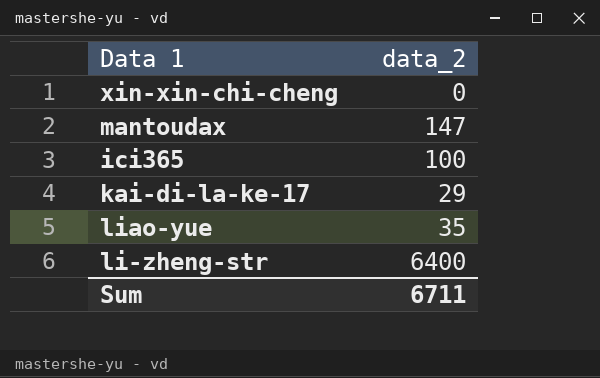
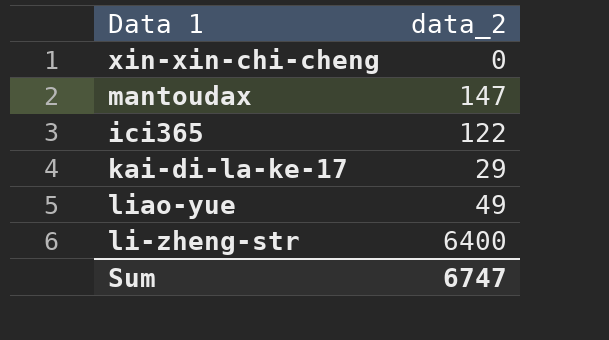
ici365 | data_2: 100 -> 122
liao-yue | data_2: 35 -> 49
Sum | data_2: 6711 -> 6747

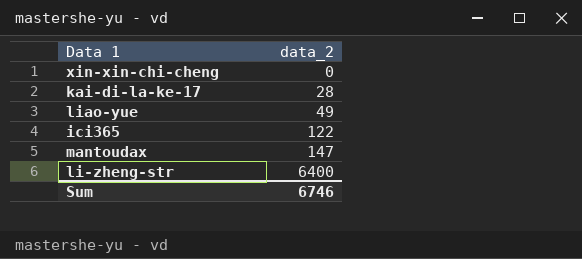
row order: none -> data_2 ascending
kai-di-la-ke-17 | data_2: 29 -> 28
Sum | data_2: 6747 -> 6746

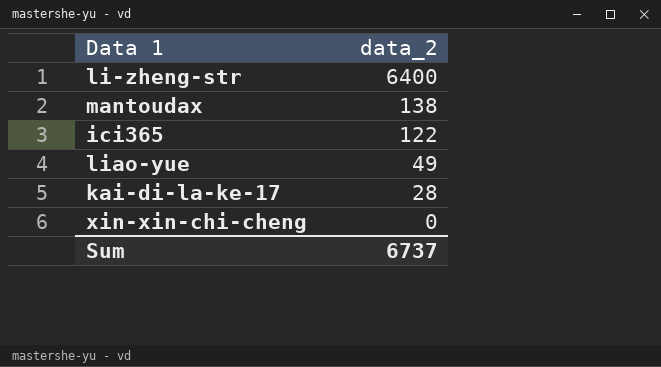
row order: data_2 ascending -> data_2 descending
mantoudax | data_2: 147 -> 138
Sum | data_2: 6746 -> 6737

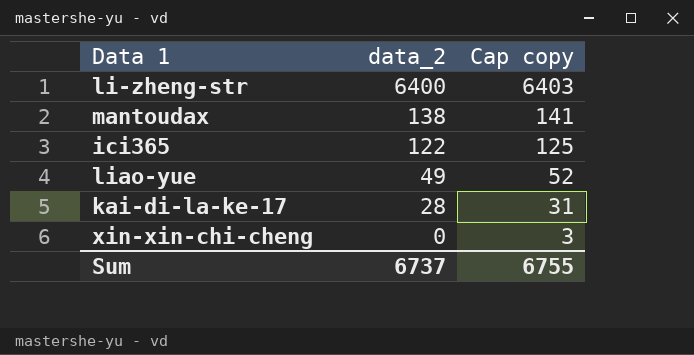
column Cap copy | formula: none -> [data_2] + 3

